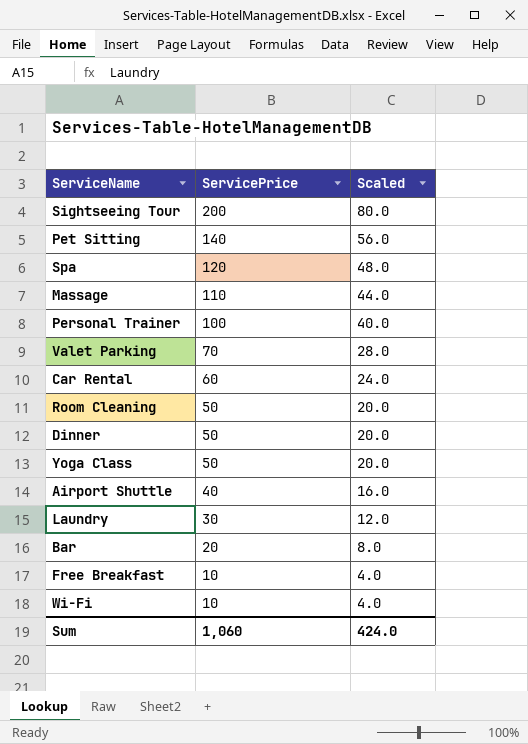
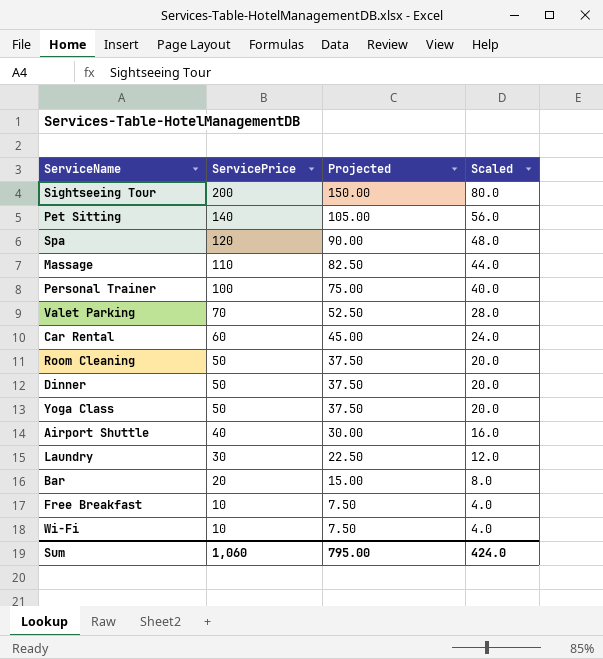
column Projected | formula: none -> [ServicePrice] * 0.75

